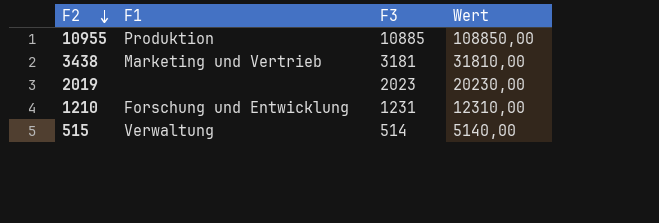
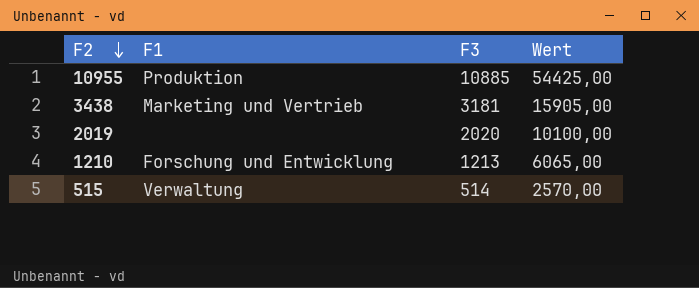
column Wert | formula: [F3] * 10 -> [F3] * 5
2019 | F3: 2023 -> 2020
1210 | F3: 1231 -> 1213

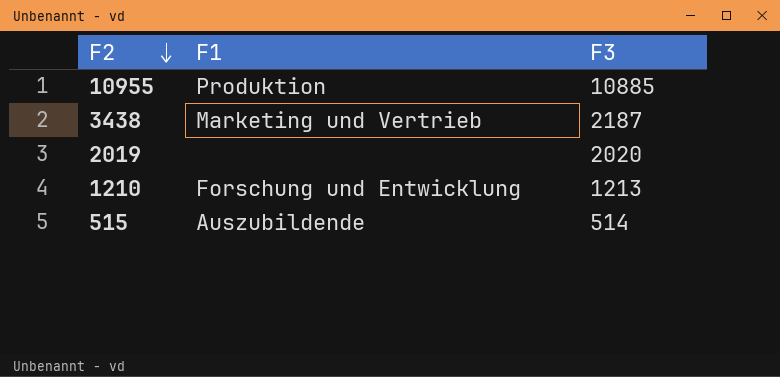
column Wert | formula: [F3] * 5 -> none
3438 | F3: 3181 -> 2187
515 | F1: Verwaltung -> Auszubildende

